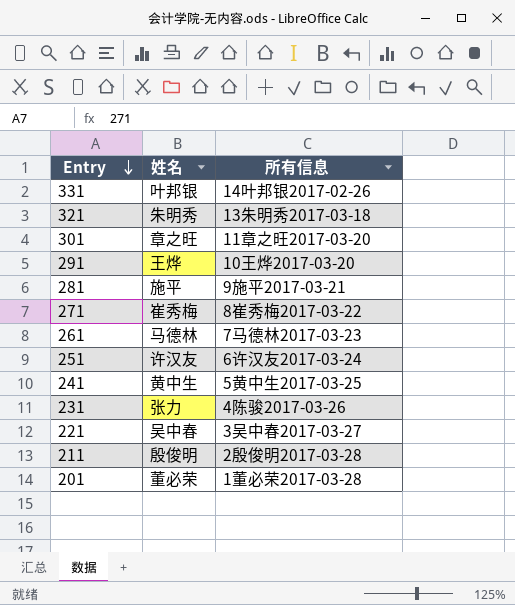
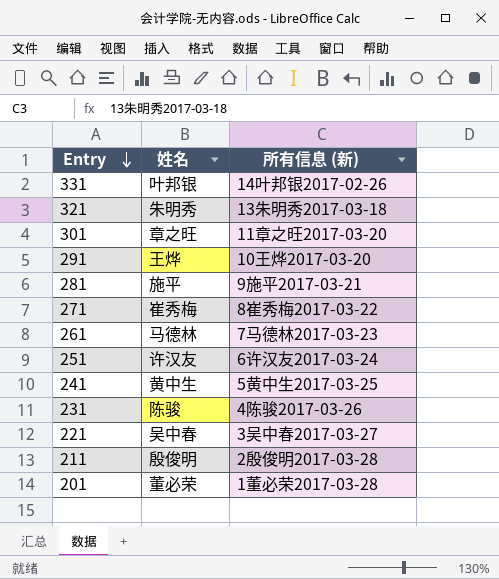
column name: 所有信息 -> 所有信息 (新)
231 | 姓名: 张力 -> 陈骏

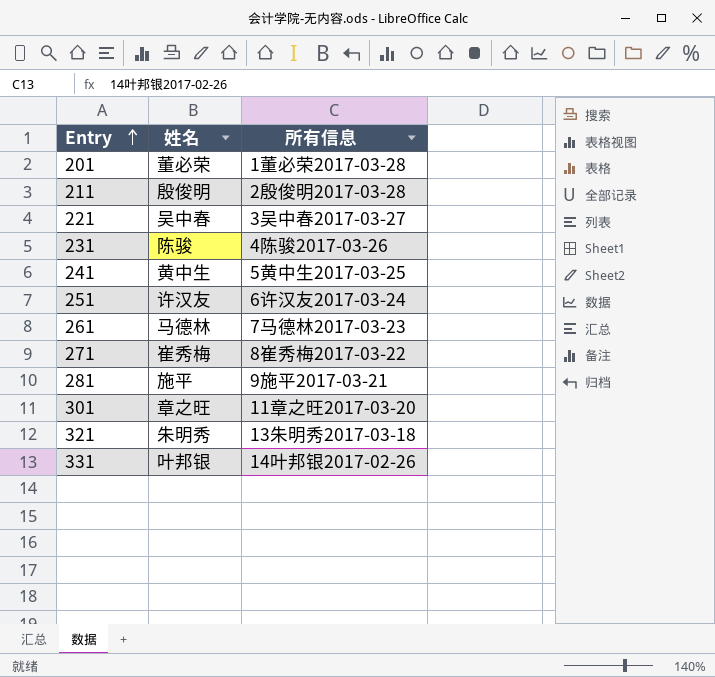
row order: Entry descending -> Entry ascending
column name: 所有信息 (新) -> 所有信息
row 291: 王烨 | 10王烨2017-03-20 -> none

